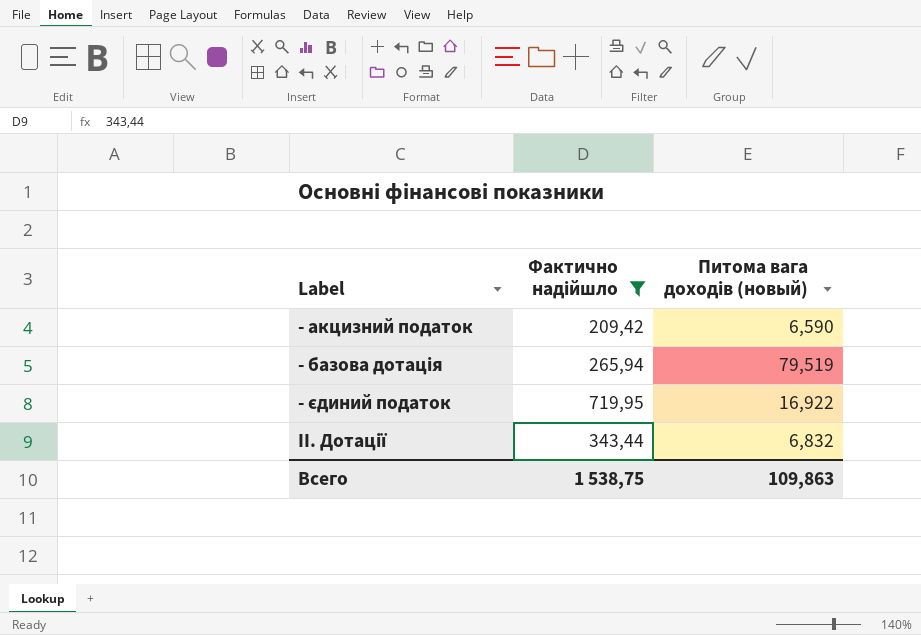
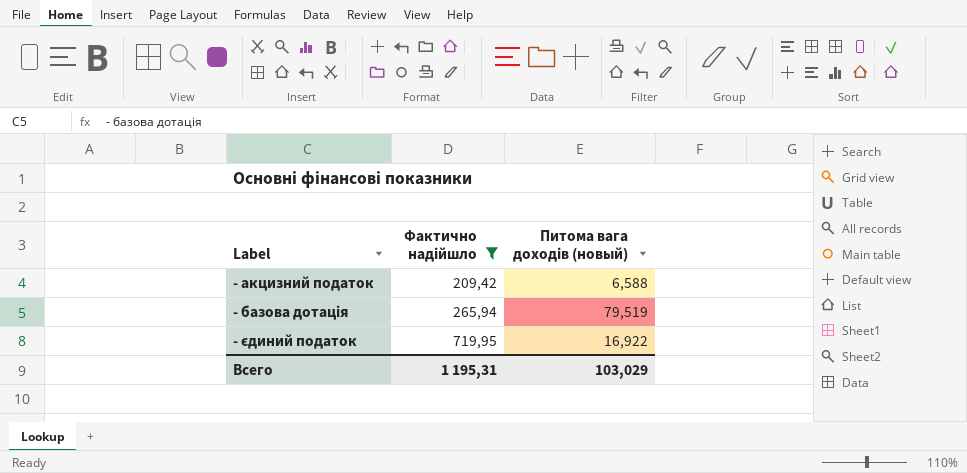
row ІІ. Дотації: 343,44 | 6,832 -> none
- акцизний податок | Питома вага доходів (новый): 6,590 -> 6,588
Всего | Фактично надійшло: 1 538,75 -> 1 195,31
Всего | Питома вага доходів (новый): 109,863 -> 103,029

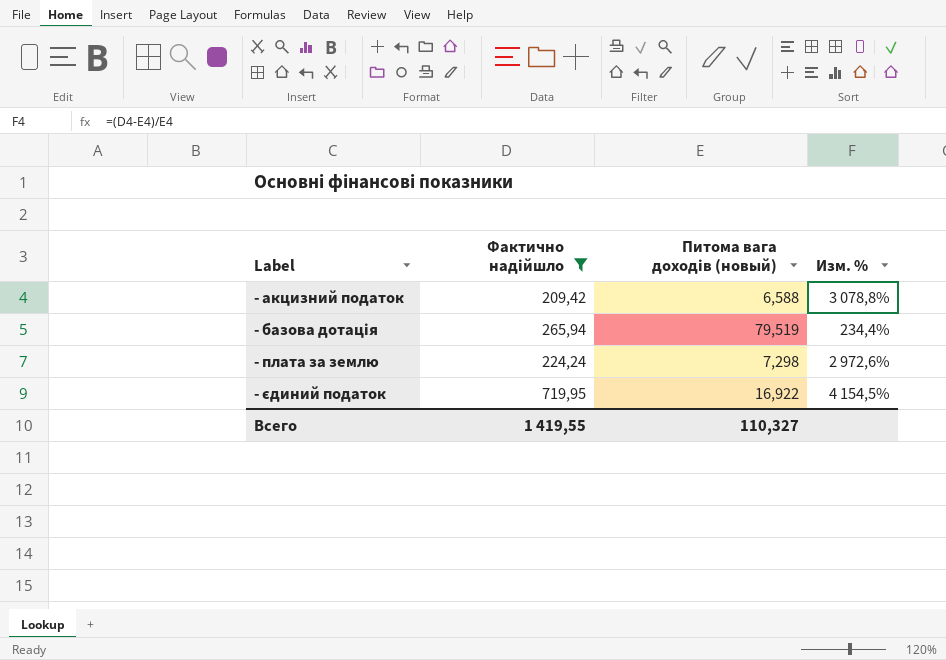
column Изм. % | formula: none -> ([Фактично надійшло] - [Питома вага доходів (новый)]) / [Питома вага доходів (новый)]
row - плата за землю: none -> 224,24 | 7,298 | 2 972,6%
Всего | Фактично надійшло: 1 195,31 -> 1 419,55
Всего | Питома вага доходів (новый): 103,029 -> 110,327

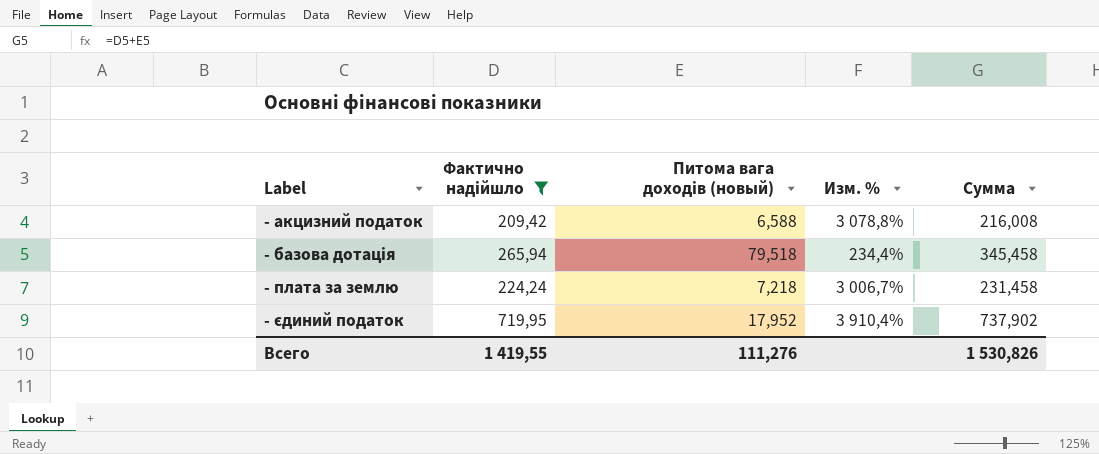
column Сумма | formula: none -> [Фактично надійшло] + [Питома вага доходів (новый)]
- базова дотація | Питома вага доходів (новый): 79,519 -> 79,518
- плата за землю | Питома вага доходів (новый): 7,298 -> 7,218
- плата за землю | Изм. %: 2 972,6% -> 3 006,7%
- єдиний податок | Питома вага доходів (новый): 16,922 -> 17,952
- єдиний податок | Изм. %: 4 154,5% -> 3 910,4%
Всего | Питома вага доходів (новый): 110,327 -> 111,276

